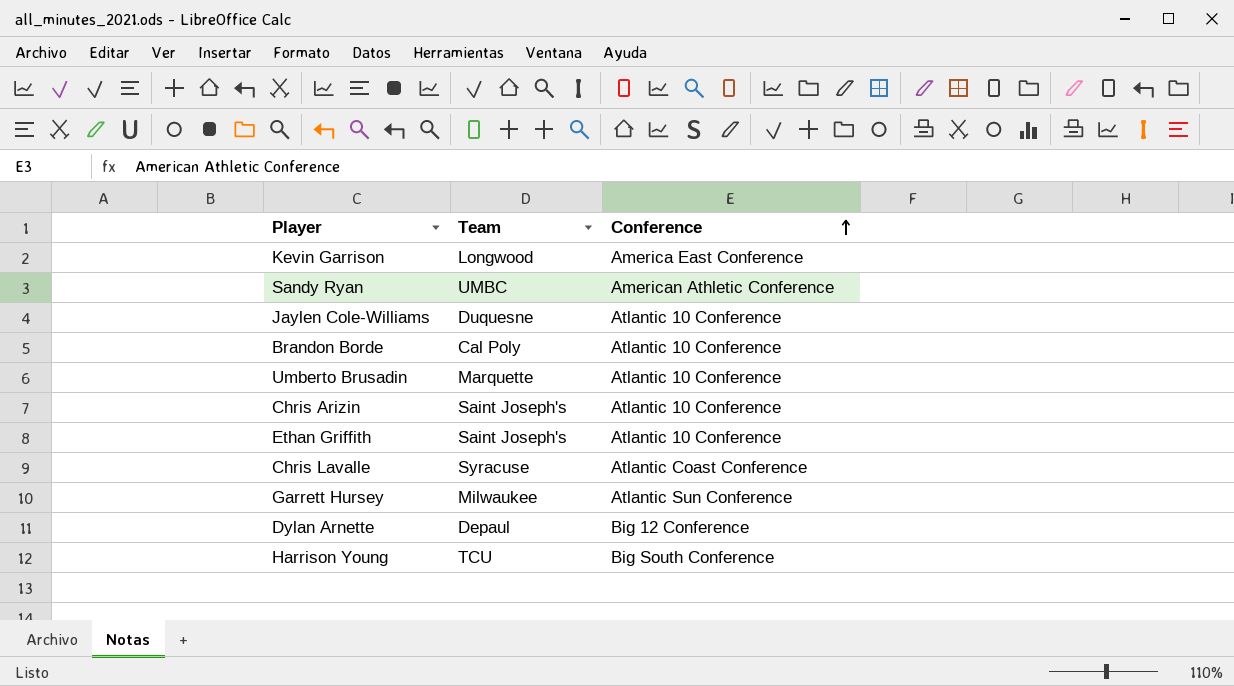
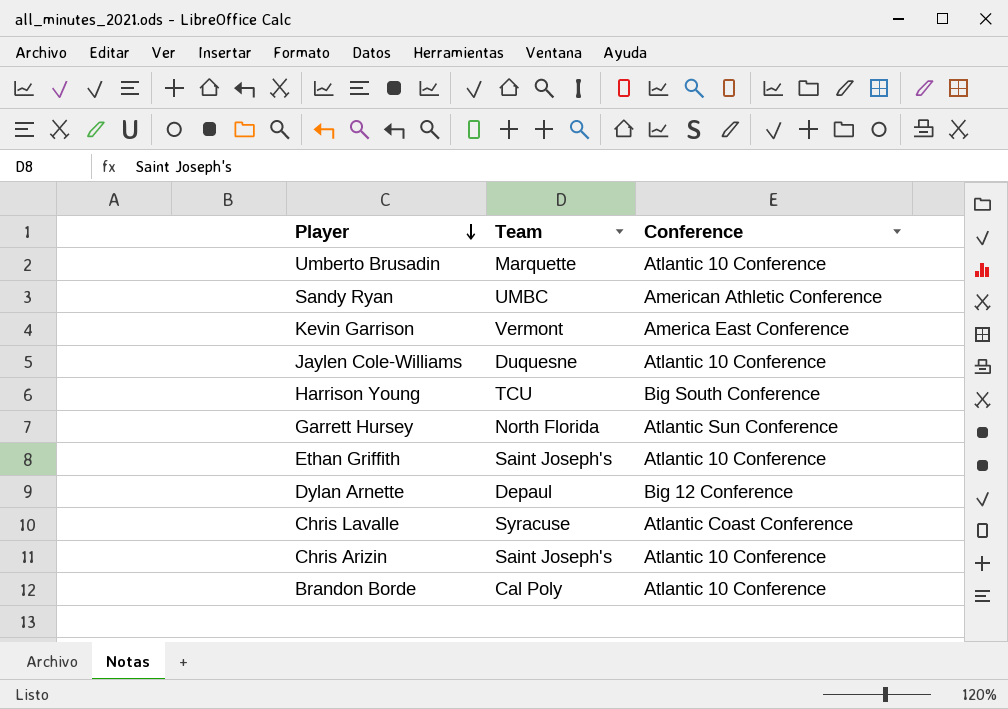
row order: Conference ascending -> Player descending
Kevin Garrison | Team: Longwood -> Vermont
Garrett Hursey | Team: Milwaukee -> North Florida

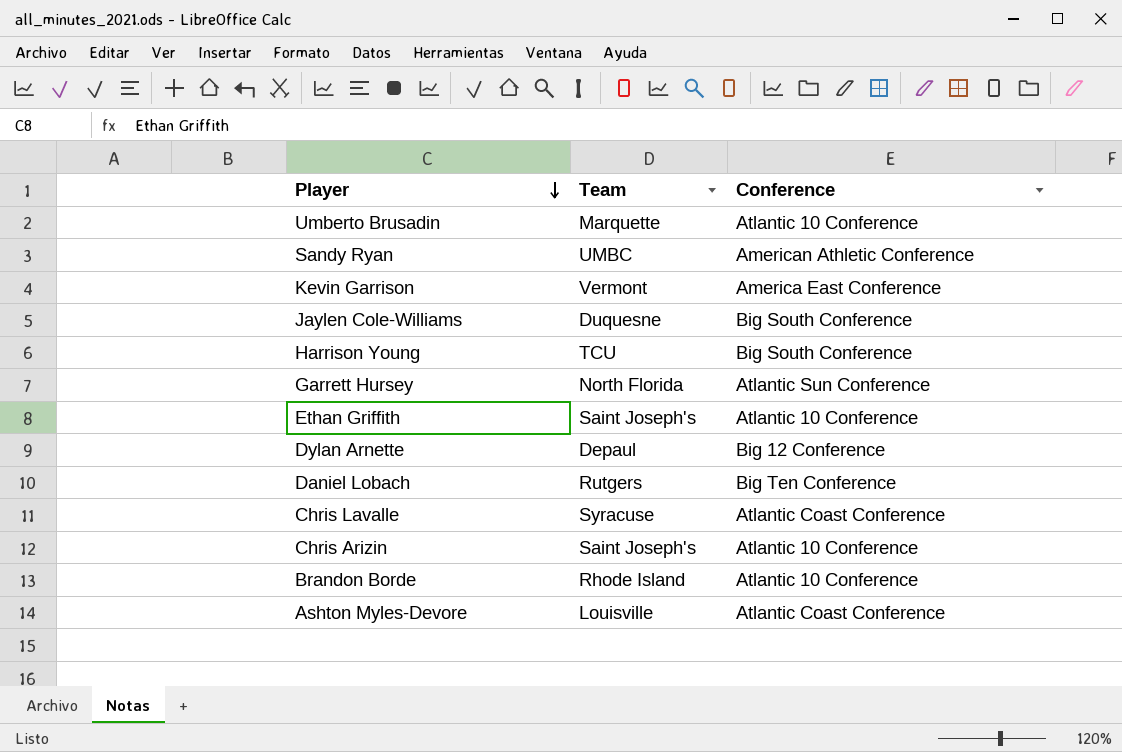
Jaylen Cole-Williams | Conference: Atlantic 10 Conference -> Big South Conference
row Daniel Lobach: none -> Rutgers | Big Ten Conference
Brandon Borde | Team: Cal Poly -> Rhode Island
row Ashton Myles-Devore: none -> Louisville | Atlantic Coast Conference

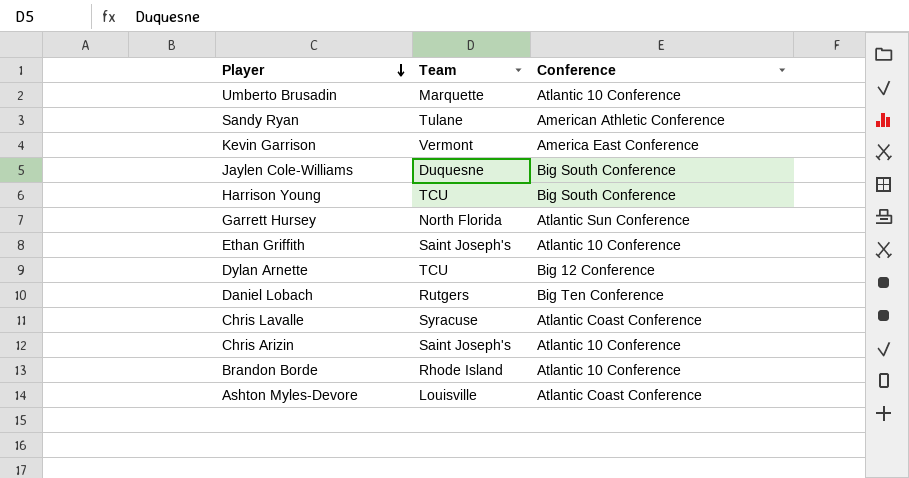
Sandy Ryan | Team: UMBC -> Tulane
Dylan Arnette | Team: Depaul -> TCU

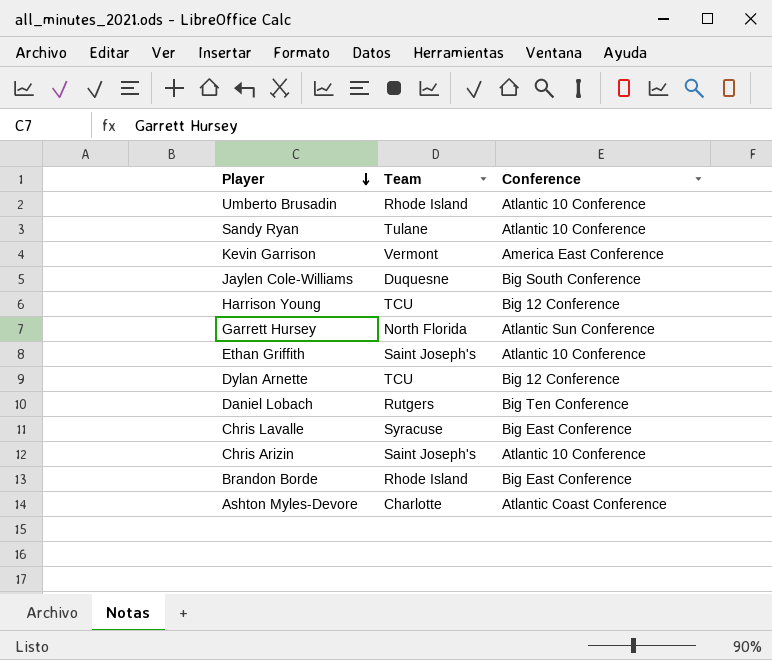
Umberto Brusadin | Team: Marquette -> Rhode Island
Sandy Ryan | Conference: American Athletic Conference -> Atlantic 10 Conference
Harrison Young | Conference: Big South Conference -> Big 12 Conference
Chris Lavalle | Conference: Atlantic Coast Conference -> Big East Conference
Brandon Borde | Conference: Atlantic 10 Conference -> Big East Conference
Ashton Myles-Devore | Team: Louisville -> Charlotte

